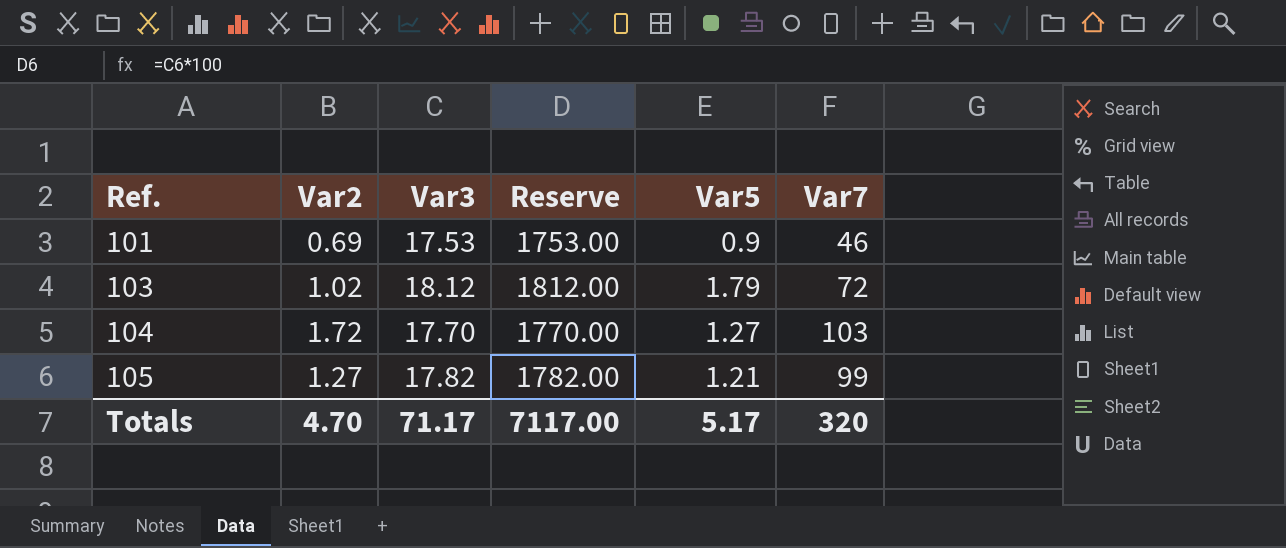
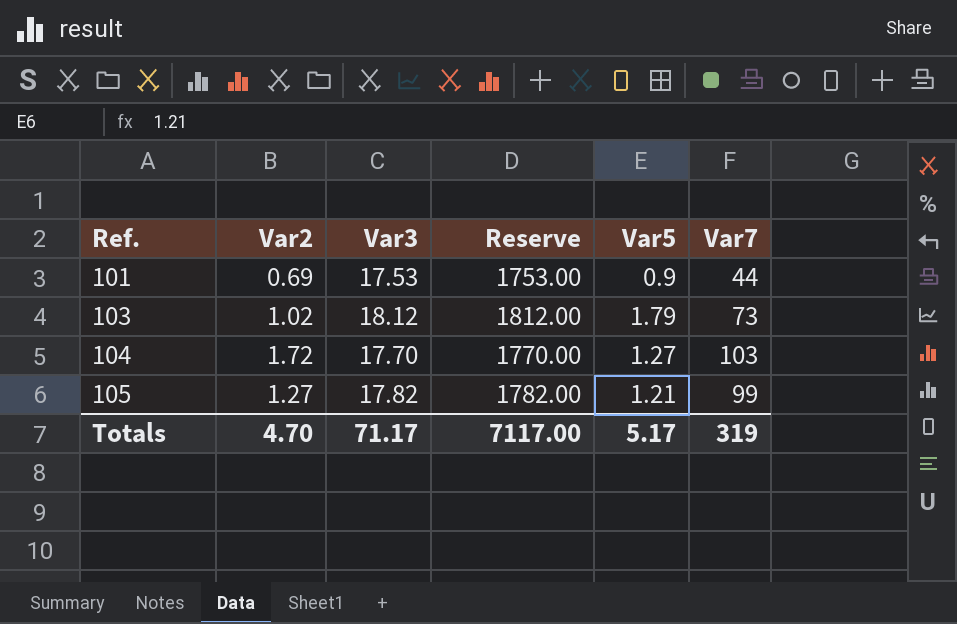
101 | Var7: 46 -> 44
103 | Var7: 72 -> 73
Totals | Var7: 320 -> 319

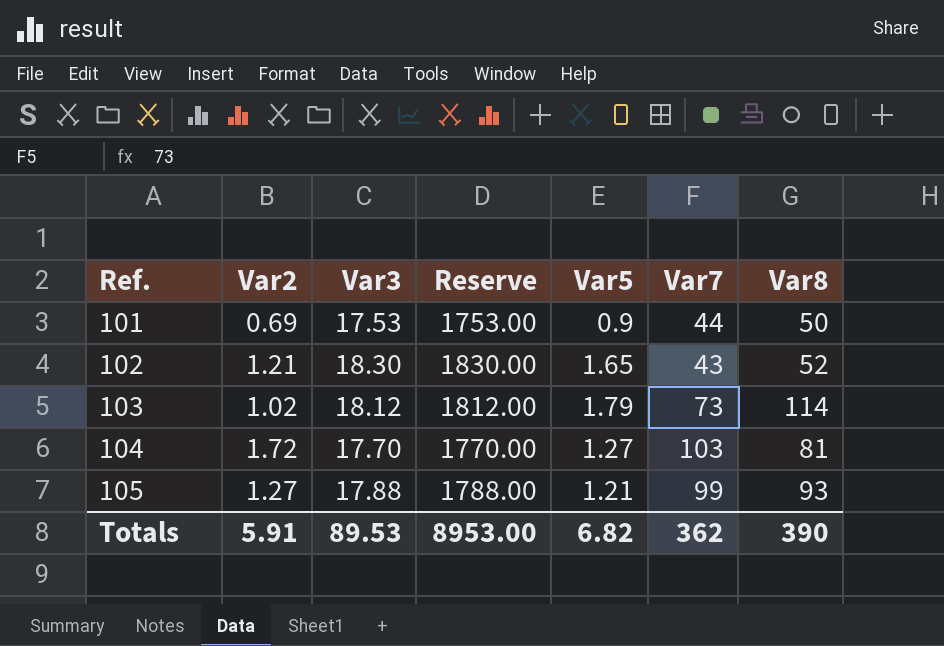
column Var8 | position: none -> 7
row 102: none -> 1.21 | 18.30 | 1830.00 | 1.65 | 43 | 52
105 | Var3: 17.82 -> 17.88
105 | Reserve: 1782.00 -> 1788.00
Totals | Var2: 4.70 -> 5.91
Totals | Var3: 71.17 -> 89.53
Totals | Reserve: 7117.00 -> 8953.00
Totals | Var5: 5.17 -> 6.82
Totals | Var7: 319 -> 362

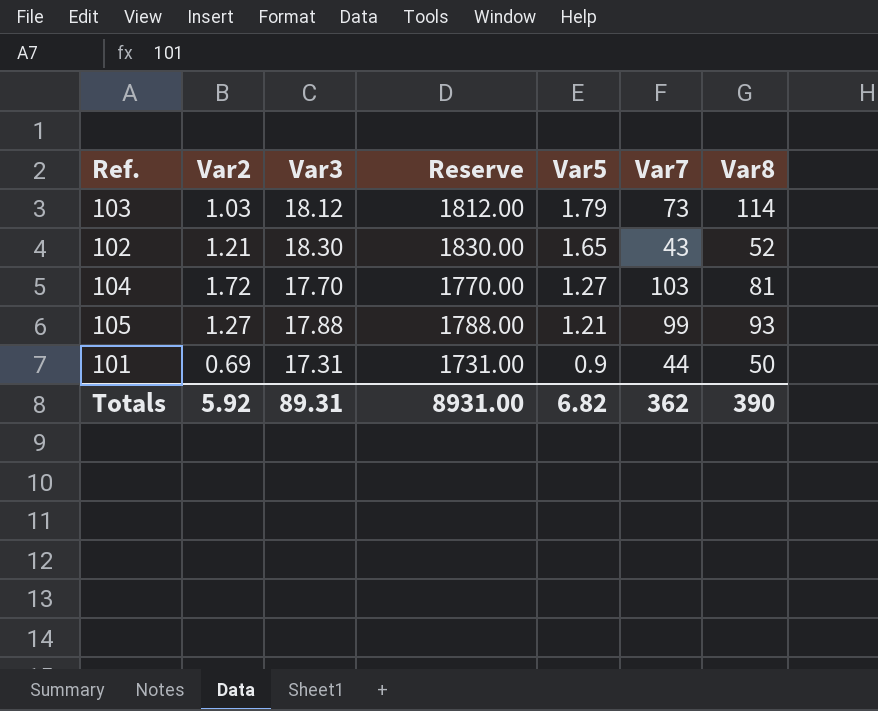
row order: Ref. ascending -> Var5 descending
103 | Var2: 1.02 -> 1.03
101 | Var3: 17.53 -> 17.31
101 | Reserve: 1753.00 -> 1731.00
Totals | Var2: 5.91 -> 5.92
Totals | Var3: 89.53 -> 89.31
Totals | Reserve: 8953.00 -> 8931.00

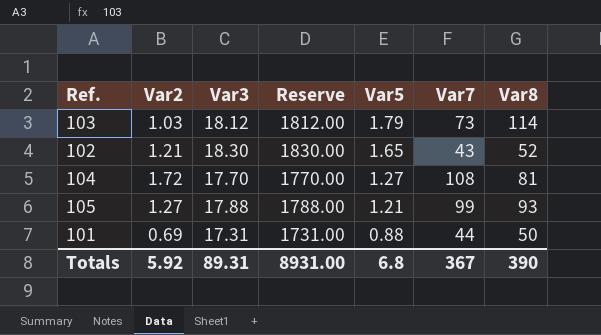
104 | Var7: 103 -> 108
101 | Var5: 0.9 -> 0.88
Totals | Var5: 6.82 -> 6.8
Totals | Var7: 362 -> 367

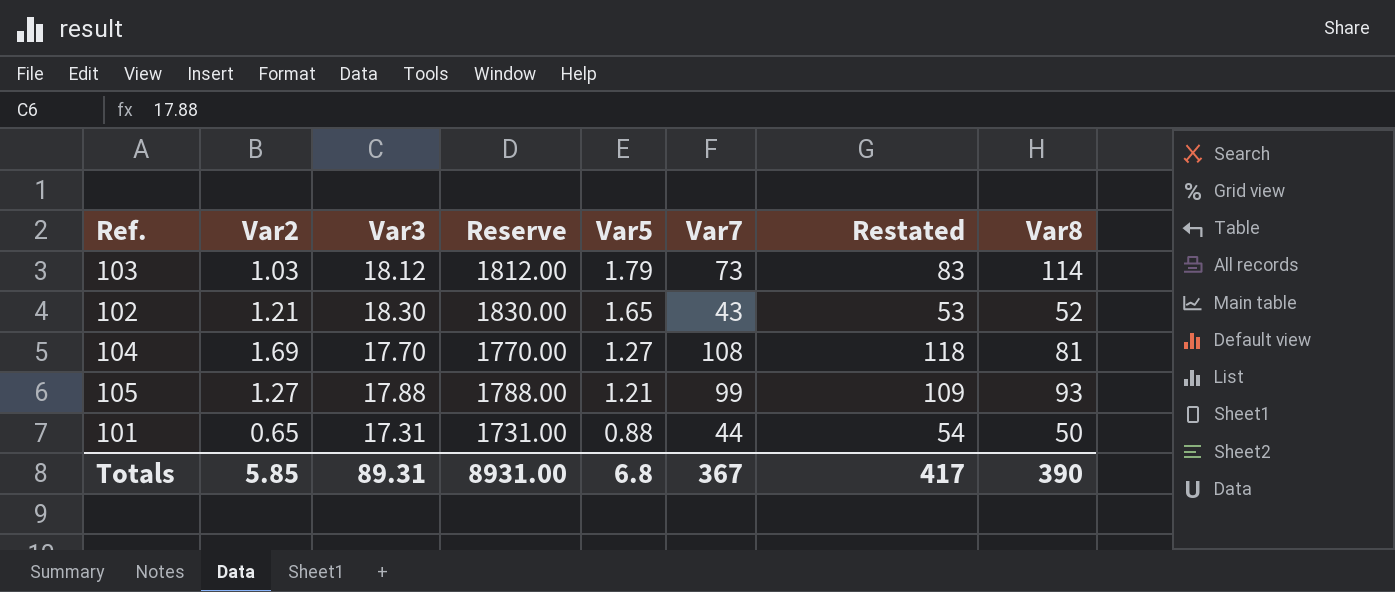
column Restated | formula: none -> [Var7] + 10
104 | Var2: 1.72 -> 1.69
101 | Var2: 0.69 -> 0.65
Totals | Var2: 5.92 -> 5.85

